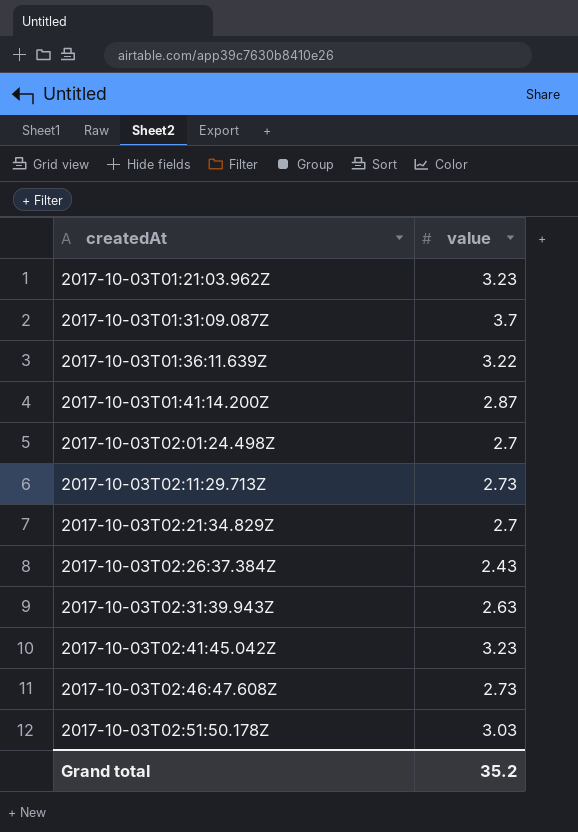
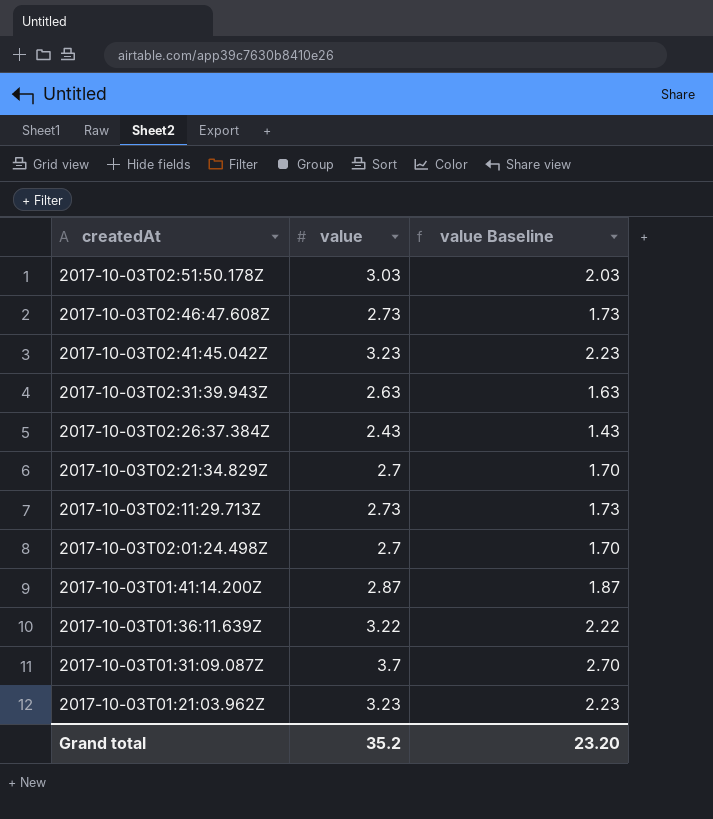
row order: createdAt ascending -> createdAt descending
column value Baseline | formula: none -> [value] - 1

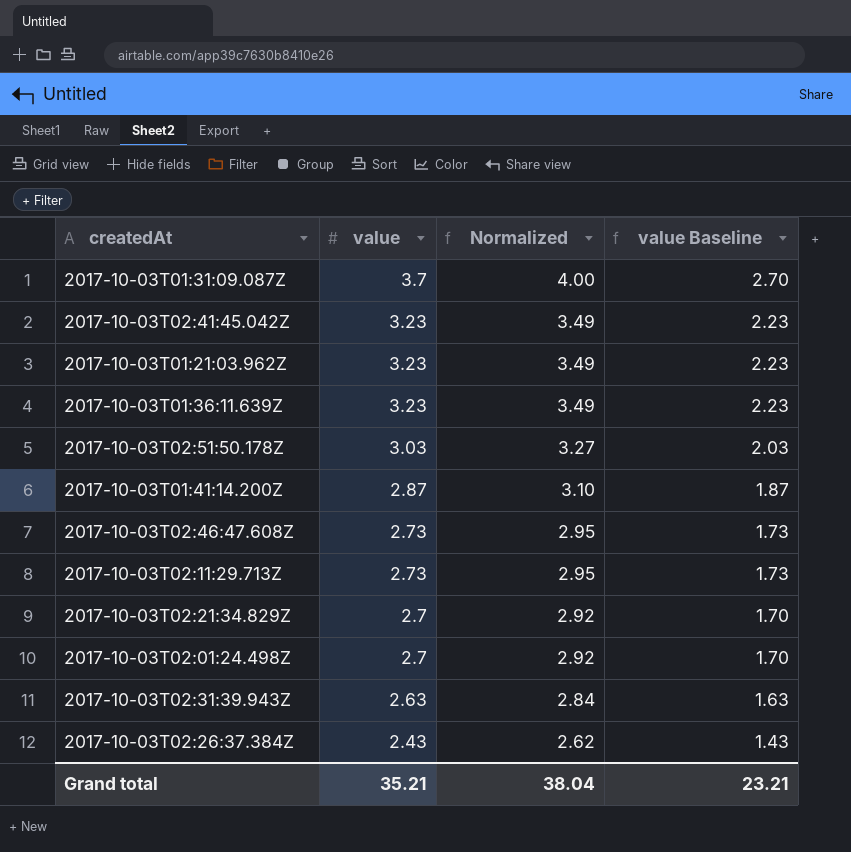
row order: createdAt descending -> value descending
column Normalized | formula: none -> [value] * 1.08
2017-10-03T01:36:11.639Z | value: 3.22 -> 3.23
2017-10-03T01:36:11.639Z | value Baseline: 2.22 -> 2.23
Grand total | value: 35.2 -> 35.21
Grand total | value Baseline: 23.20 -> 23.21

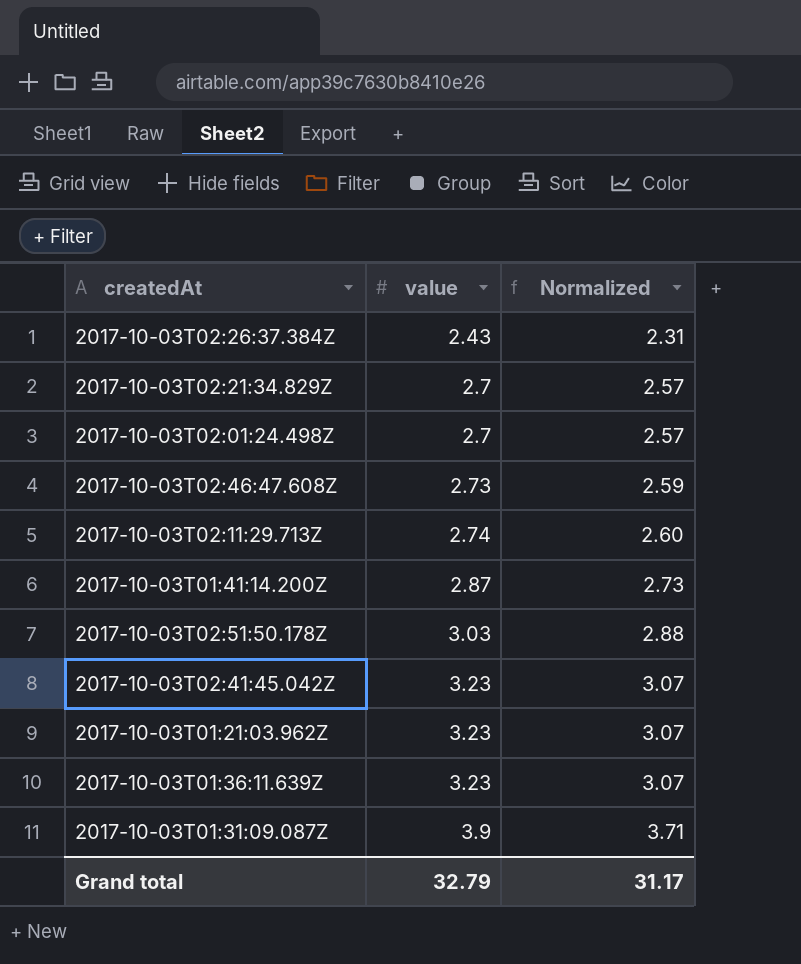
row order: value descending -> value ascending
column value Baseline | formula: [value] - 1 -> none
column Normalized | formula: [value] * 1.08 -> [value] * 0.95
row 2017-10-03T02:31:39.943Z: 2.63 | 2.84 | 1.63 -> none
2017-10-03T02:11:29.713Z | value: 2.73 -> 2.74
2017-10-03T01:31:09.087Z | value: 3.7 -> 3.9
Grand total | value: 35.21 -> 32.79
Grand total | Normalized: 38.04 -> 31.17

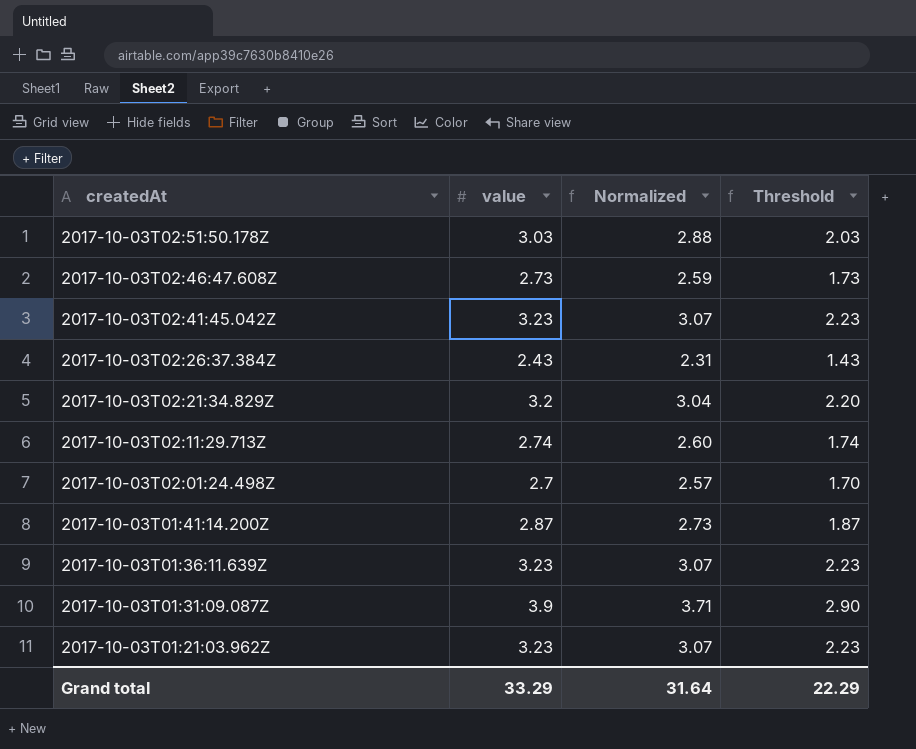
row order: value ascending -> createdAt descending
column Threshold | formula: none -> [value] - 1
2017-10-03T02:21:34.829Z | value: 2.7 -> 3.2
2017-10-03T02:21:34.829Z | Normalized: 2.57 -> 3.04
Grand total | value: 32.79 -> 33.29
Grand total | Normalized: 31.17 -> 31.64

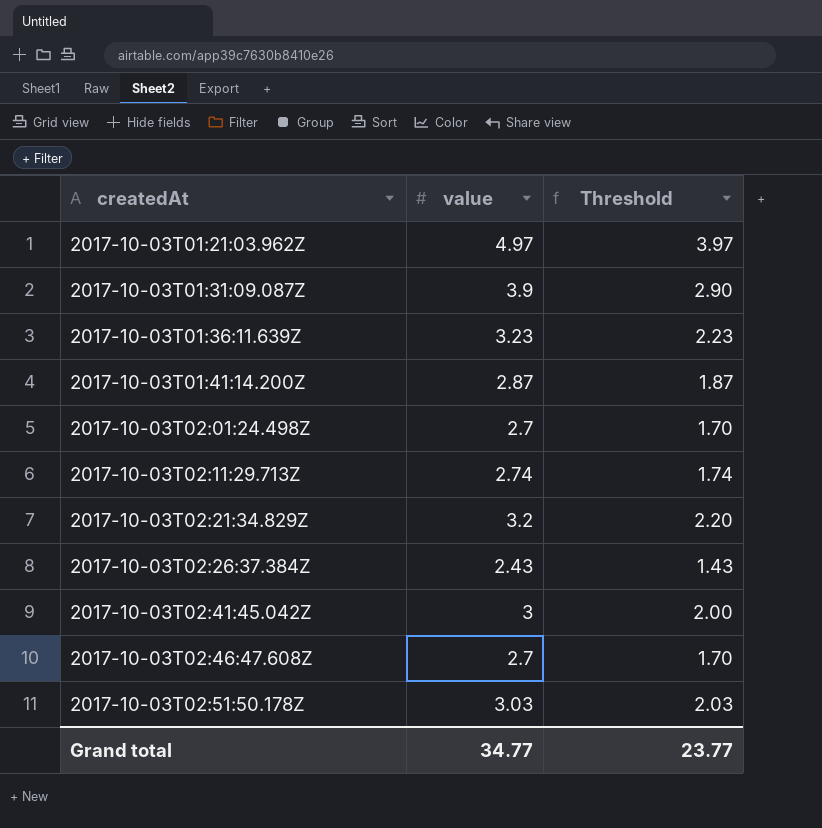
row order: createdAt descending -> createdAt ascending
column Normalized | formula: [value] * 0.95 -> none
2017-10-03T01:21:03.962Z | value: 3.23 -> 4.97
2017-10-03T01:21:03.962Z | Threshold: 2.23 -> 3.97
2017-10-03T02:41:45.042Z | value: 3.23 -> 3
2017-10-03T02:41:45.042Z | Threshold: 2.23 -> 2.00
2017-10-03T02:46:47.608Z | value: 2.73 -> 2.7
2017-10-03T02:46:47.608Z | Threshold: 1.73 -> 1.70
Grand total | value: 33.29 -> 34.77
Grand total | Threshold: 22.29 -> 23.77

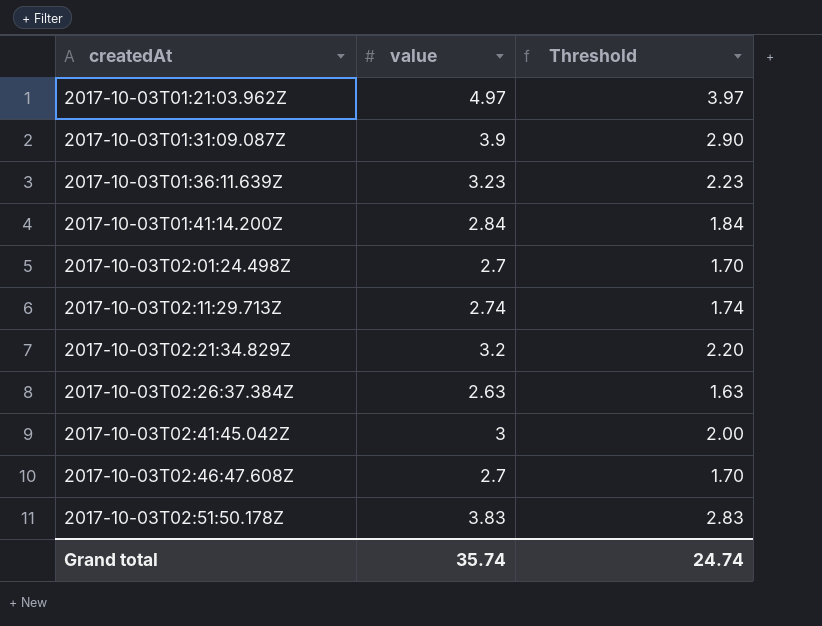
2017-10-03T01:41:14.200Z | value: 2.87 -> 2.84
2017-10-03T01:41:14.200Z | Threshold: 1.87 -> 1.84
2017-10-03T02:26:37.384Z | value: 2.43 -> 2.63
2017-10-03T02:26:37.384Z | Threshold: 1.43 -> 1.63
2017-10-03T02:51:50.178Z | value: 3.03 -> 3.83
2017-10-03T02:51:50.178Z | Threshold: 2.03 -> 2.83
Grand total | value: 34.77 -> 35.74
Grand total | Threshold: 23.77 -> 24.74

